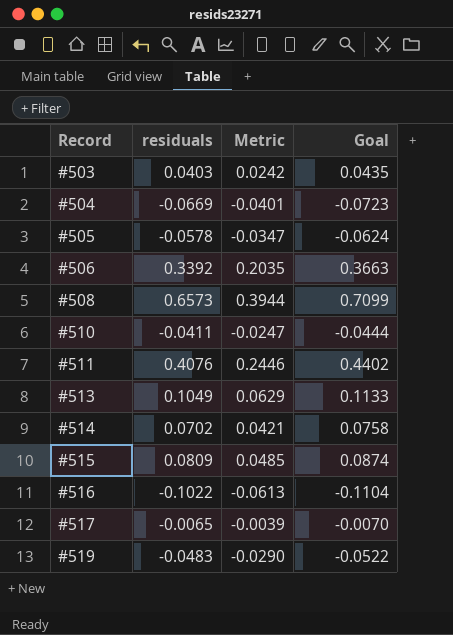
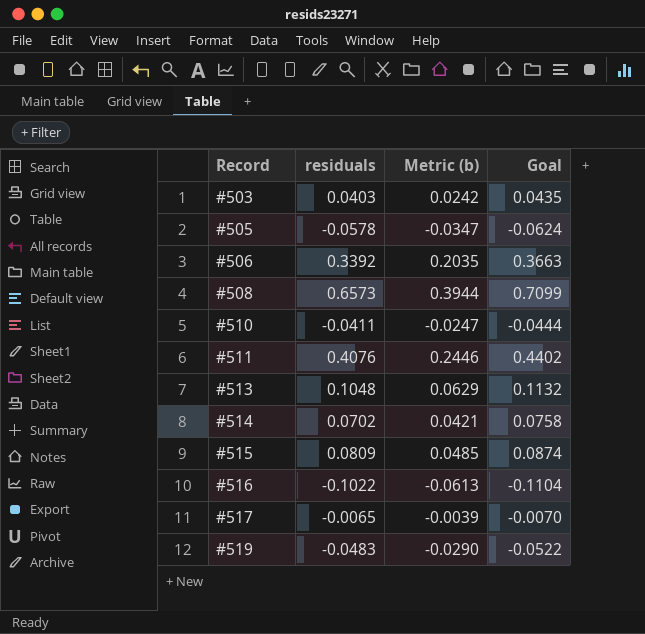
column name: Metric -> Metric (b)
row #504: -0.0669 | -0.0401 | -0.0723 -> none
#513 | residuals: 0.1049 -> 0.1048
#513 | Goal: 0.1133 -> 0.1132

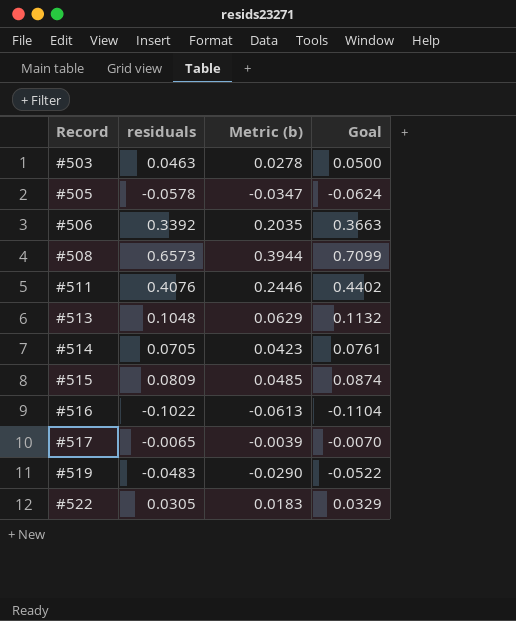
row #510: -0.0411 | -0.0247 | -0.0444 -> none
#503 | residuals: 0.0403 -> 0.0463
#503 | Metric (b): 0.0242 -> 0.0278
#503 | Goal: 0.0435 -> 0.0500
#514 | residuals: 0.0702 -> 0.0705
#514 | Metric (b): 0.0421 -> 0.0423
#514 | Goal: 0.0758 -> 0.0761
row #522: none -> 0.0305 | 0.0183 | 0.0329

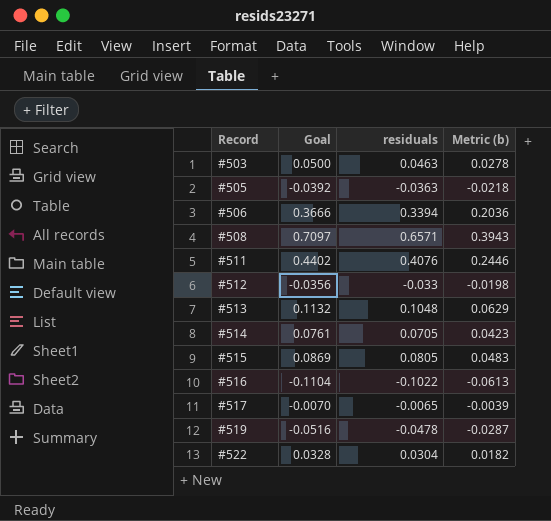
column Goal | position: 4 -> 2
#505 | Goal: -0.0624 -> -0.0392
#505 | residuals: -0.0578 -> -0.0363
#505 | Metric (b): -0.0347 -> -0.0218
#506 | Goal: 0.3663 -> 0.3666
#506 | residuals: 0.3392 -> 0.3394
#506 | Metric (b): 0.2035 -> 0.2036
#508 | Goal: 0.7099 -> 0.7097
#508 | residuals: 0.6573 -> 0.6571
#508 | Metric (b): 0.3944 -> 0.3943
row #512: none -> -0.0356 | -0.033 | -0.0198
#515 | Goal: 0.0874 -> 0.0869
#515 | residuals: 0.0809 -> 0.0805
#515 | Metric (b): 0.0485 -> 0.0483
#519 | Goal: -0.0522 -> -0.0516
#519 | residuals: -0.0483 -> -0.0478
#519 | Metric (b): -0.0290 -> -0.0287
#522 | Goal: 0.0329 -> 0.0328
#522 | residuals: 0.0305 -> 0.0304
#522 | Metric (b): 0.0183 -> 0.0182

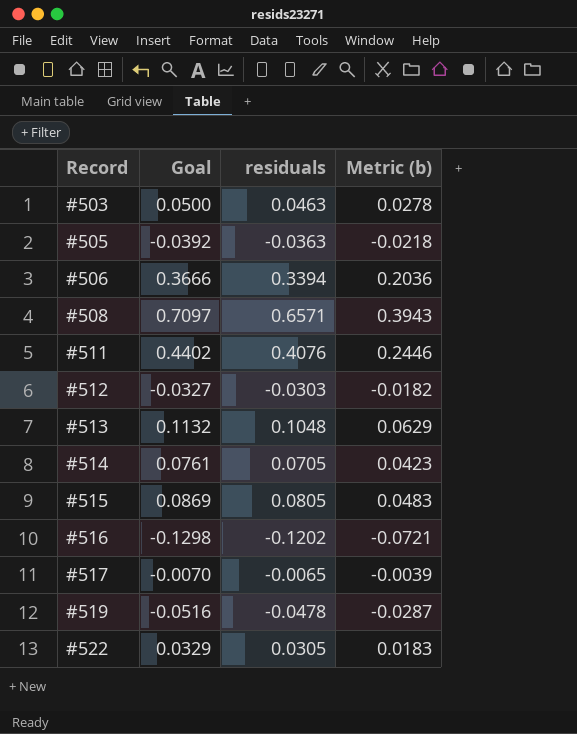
#512 | Goal: -0.0356 -> -0.0327
#512 | residuals: -0.033 -> -0.0303
#512 | Metric (b): -0.0198 -> -0.0182
#516 | Goal: -0.1104 -> -0.1298
#516 | residuals: -0.1022 -> -0.1202
#516 | Metric (b): -0.0613 -> -0.0721
#522 | Goal: 0.0328 -> 0.0329
#522 | residuals: 0.0304 -> 0.0305
#522 | Metric (b): 0.0182 -> 0.0183

